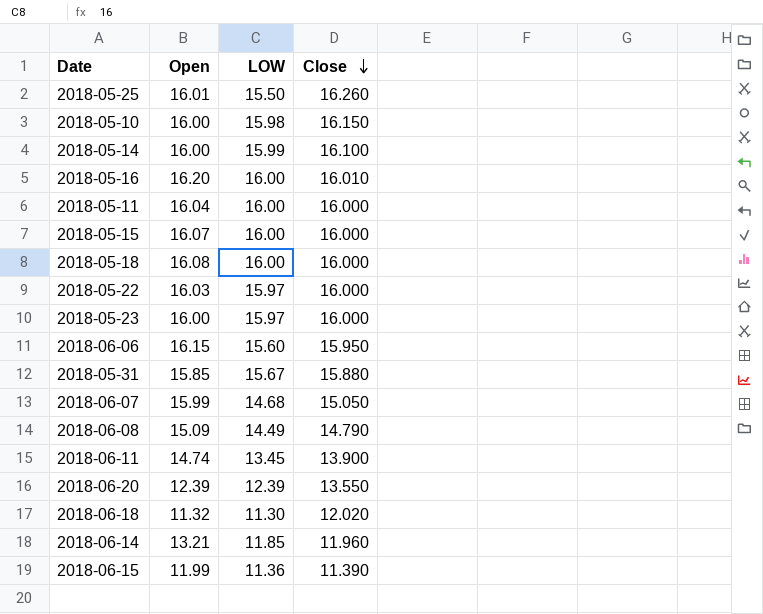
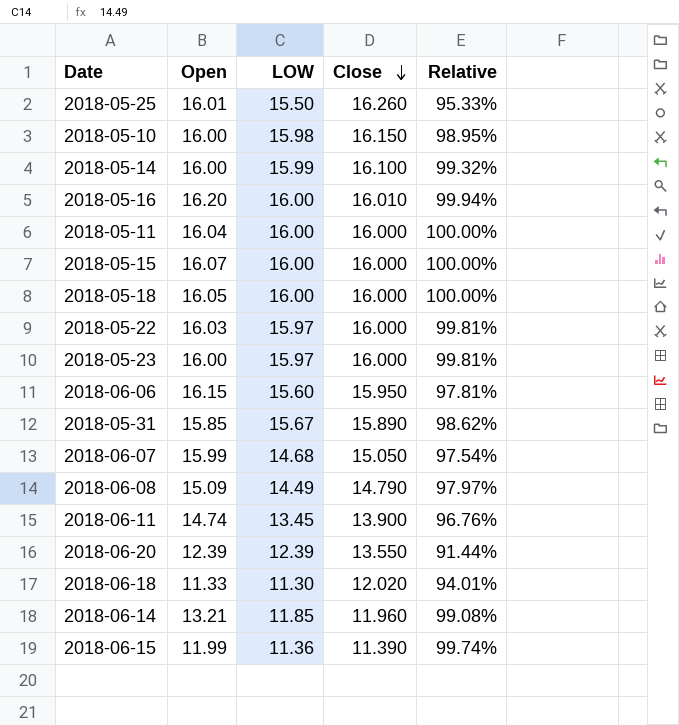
column Relative | formula: none -> [LOW] / [Close]
2018-05-18 | Open: 16.08 -> 16.05
2018-05-31 | Close: 15.880 -> 15.890
2018-06-18 | Open: 11.32 -> 11.33

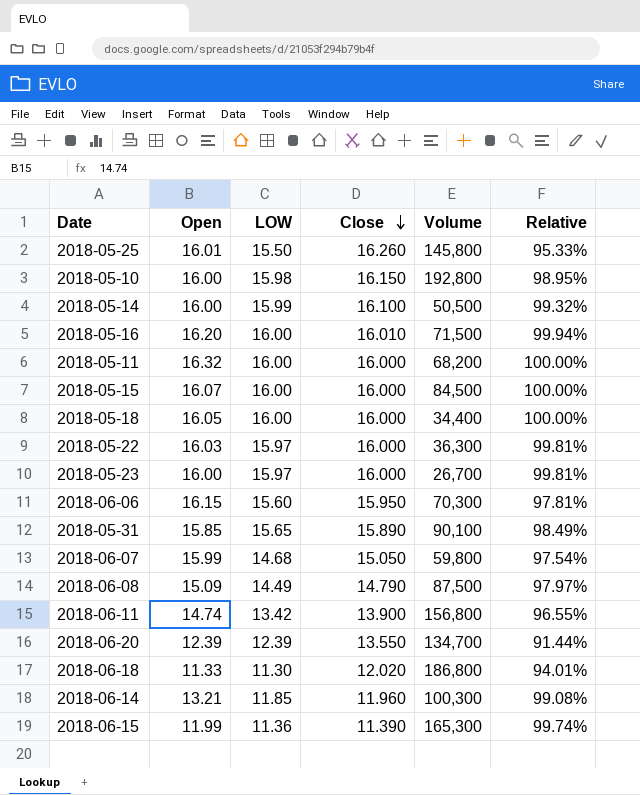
column Volume | position: none -> 5
2018-05-11 | Open: 16.04 -> 16.32
2018-05-31 | LOW: 15.67 -> 15.65
2018-05-31 | Relative: 98.62% -> 98.49%
2018-06-11 | LOW: 13.45 -> 13.42
2018-06-11 | Relative: 96.76% -> 96.55%

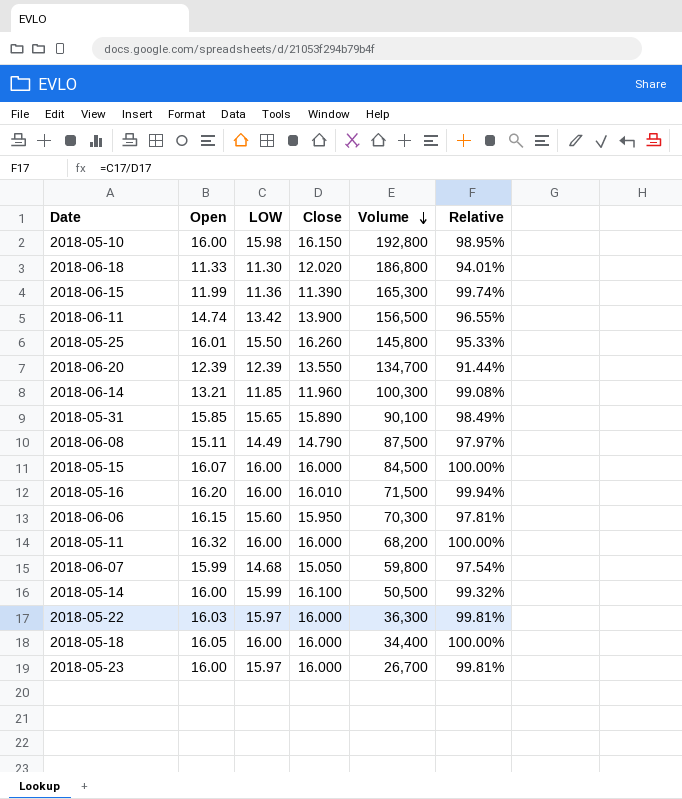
row order: Close descending -> Volume descending
2018-06-11 | Volume: 156,800 -> 156,500
2018-06-08 | Open: 15.09 -> 15.11

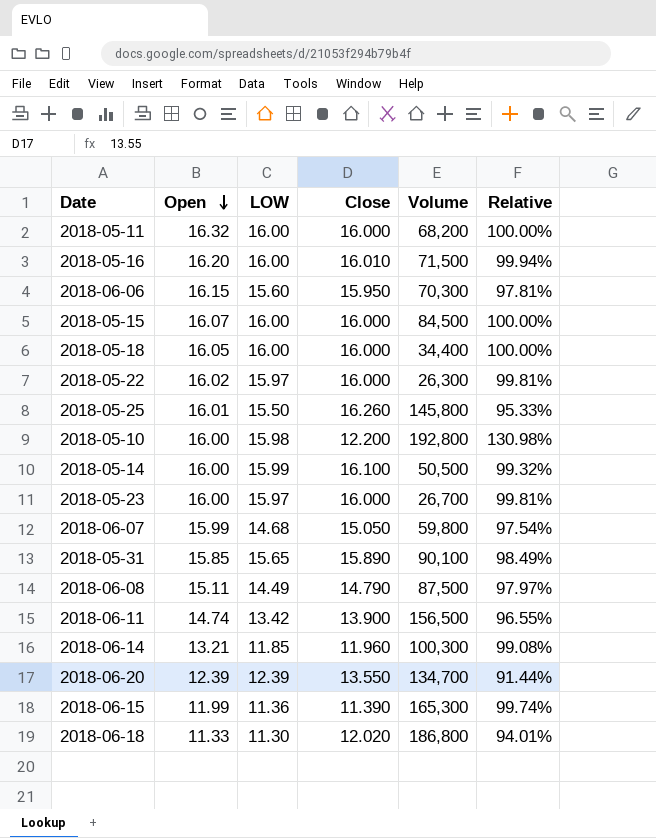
row order: Volume descending -> Open descending
2018-05-22 | Open: 16.03 -> 16.02
2018-05-22 | Volume: 36,300 -> 26,300
2018-05-10 | Close: 16.150 -> 12.200
2018-05-10 | Relative: 98.95% -> 130.98%

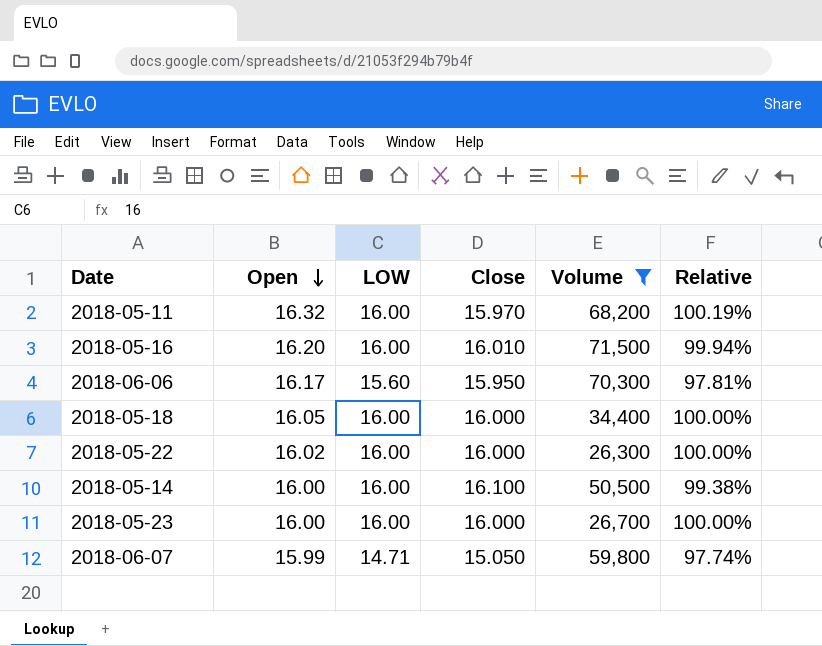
filter: none -> Volume <= 71,500
2018-05-11 | Close: 16.000 -> 15.970
2018-05-11 | Relative: 100.00% -> 100.19%
2018-06-06 | Open: 16.15 -> 16.17
2018-05-22 | LOW: 15.97 -> 16.00
2018-05-22 | Relative: 99.81% -> 100.00%
2018-05-14 | LOW: 15.99 -> 16.00
2018-05-14 | Relative: 99.32% -> 99.38%
2018-05-23 | LOW: 15.97 -> 16.00
2018-05-23 | Relative: 99.81% -> 100.00%
2018-06-07 | LOW: 14.68 -> 14.71
2018-06-07 | Relative: 97.54% -> 97.74%

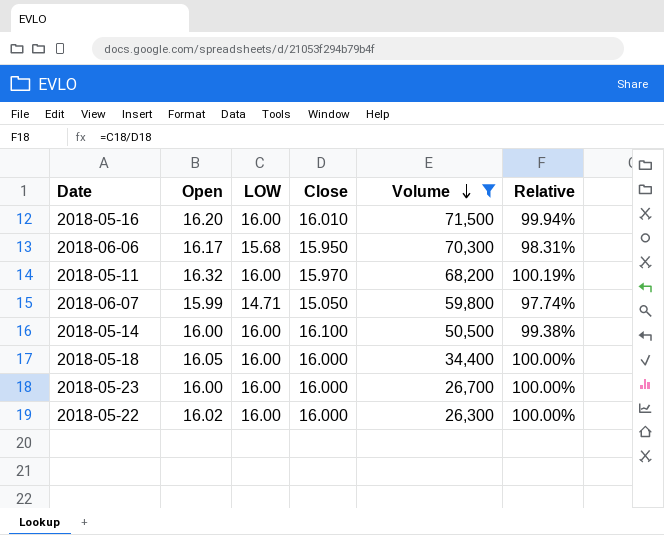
row order: Open descending -> Volume descending
2018-06-06 | LOW: 15.60 -> 15.68
2018-06-06 | Relative: 97.81% -> 98.31%

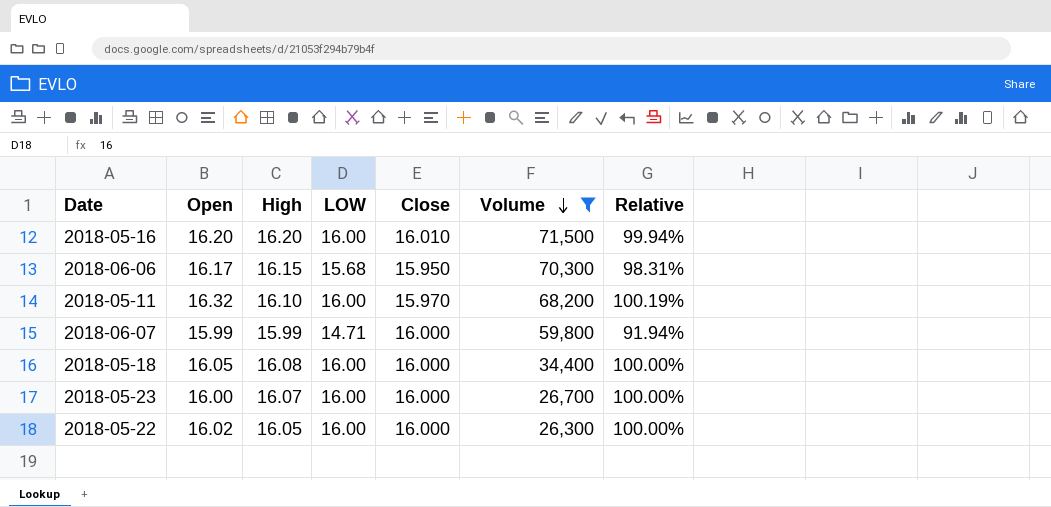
column High | position: none -> 3
row 2018-05-14: 16.00 | 16.00 | 16.100 | 50,500 | 99.38% -> none
2018-06-07 | Close: 15.050 -> 16.000
2018-06-07 | Relative: 97.74% -> 91.94%

